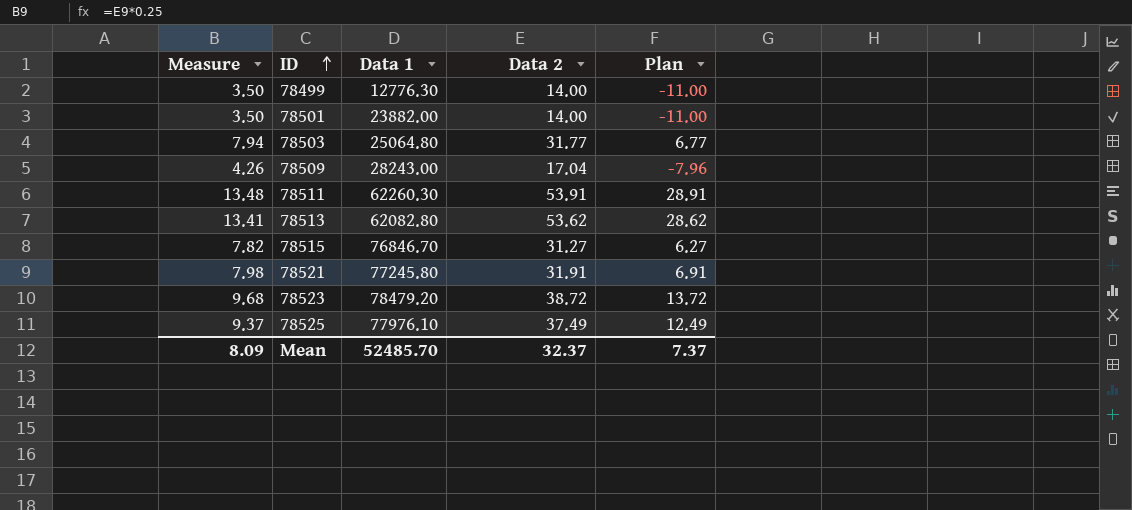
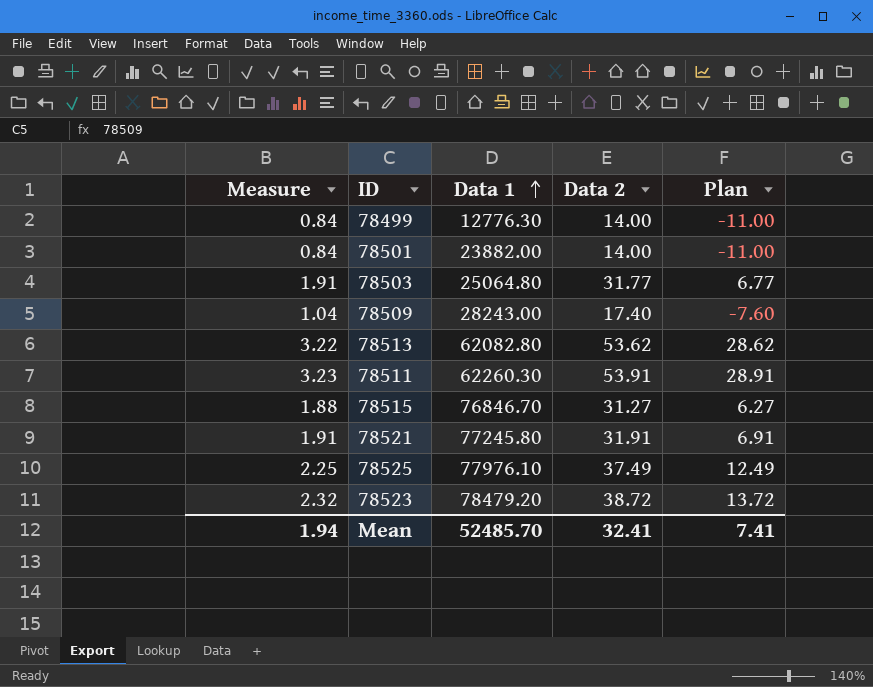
row order: ID ascending -> Data 1 ascending
column Measure | formula: [Data 2] * 0.25 -> [Data 2] * 0.06
78509 | Data 2: 17.04 -> 17.40
78509 | Plan: -7.96 -> -7.60
Mean | Measure: 8.09 -> 1.94
Mean | Data 2: 32.37 -> 32.41
Mean | Plan: 7.37 -> 7.41

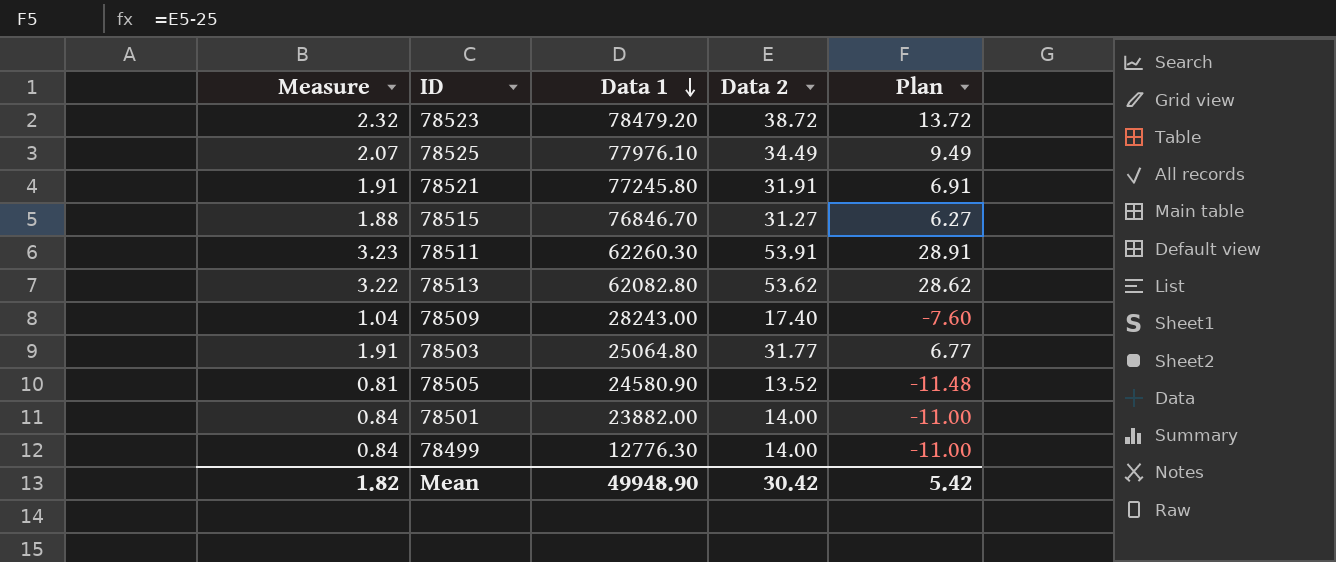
row order: Data 1 ascending -> Data 1 descending
78525 | Measure: 2.25 -> 2.07
78525 | Data 2: 37.49 -> 34.49
78525 | Plan: 12.49 -> 9.49
row 78505: none -> 0.81 | 24580.90 | 13.52 | -11.48
Mean | Measure: 1.94 -> 1.82
Mean | Data 1: 52485.70 -> 49948.90
Mean | Data 2: 32.41 -> 30.42
Mean | Plan: 7.41 -> 5.42

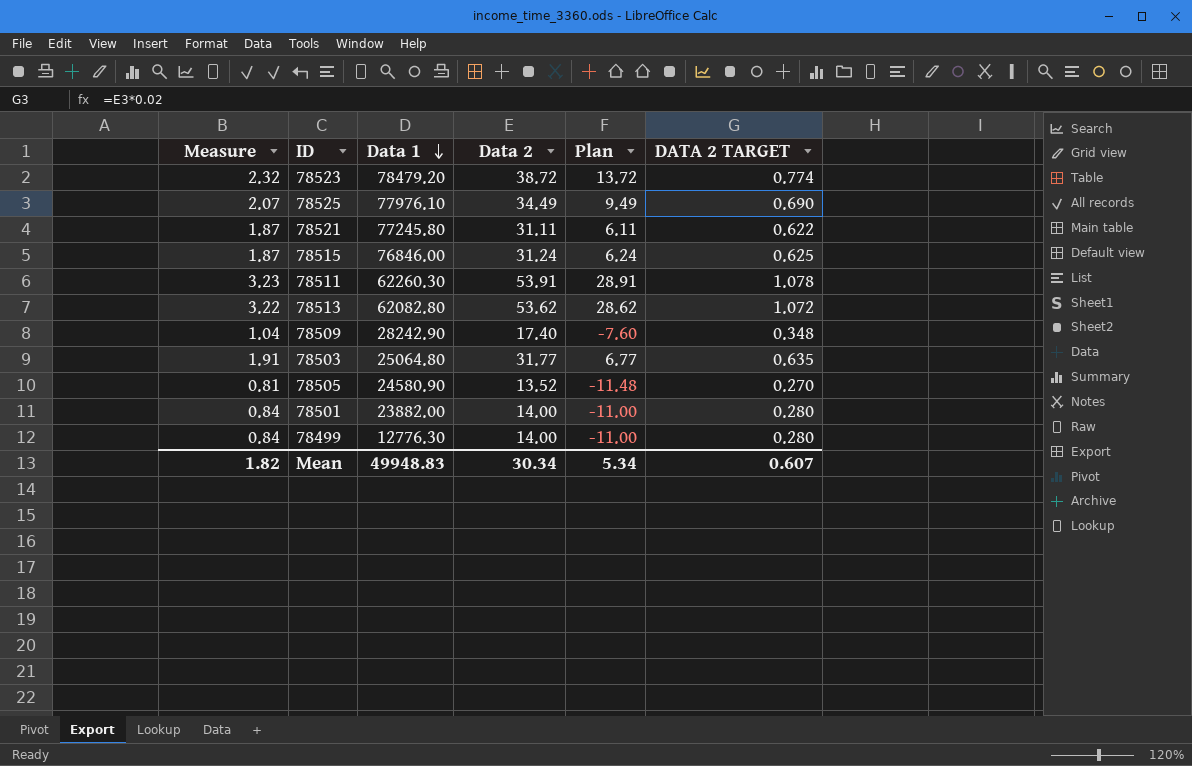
column DATA 2 TARGET | formula: none -> [Data 2] * 0.02
78521 | Measure: 1.91 -> 1.87
78521 | Data 2: 31.91 -> 31.11
78521 | Plan: 6.91 -> 6.11
78515 | Measure: 1.88 -> 1.87
78515 | Data 1: 76846.70 -> 76846.00
78515 | Data 2: 31.27 -> 31.24
78515 | Plan: 6.27 -> 6.24
78509 | Data 1: 28243.00 -> 28242.90
Mean | Data 1: 49948.90 -> 49948.83
Mean | Data 2: 30.42 -> 30.34
Mean | Plan: 5.42 -> 5.34

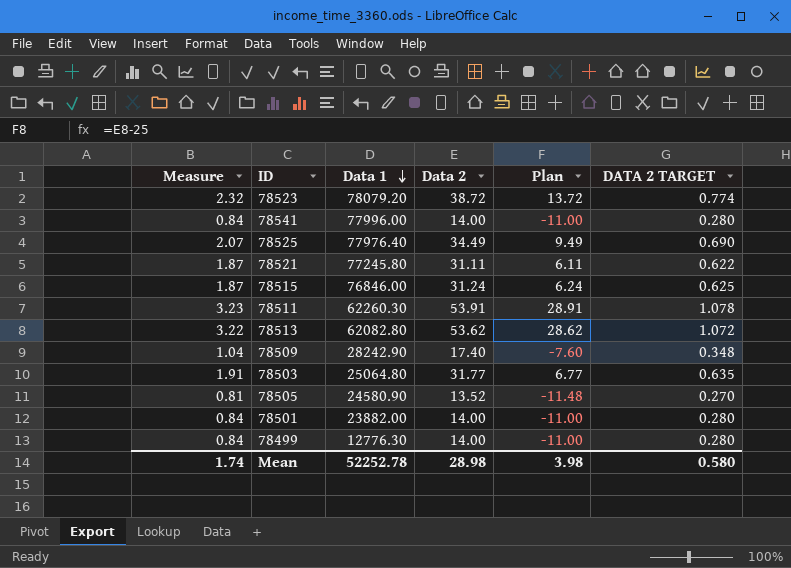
78523 | Data 1: 78479.20 -> 78079.20
row 78541: none -> 0.84 | 77996.00 | 14.00 | -11.00 | 0.280
78525 | Data 1: 77976.10 -> 77976.40
Mean | Measure: 1.82 -> 1.74
Mean | Data 1: 49948.83 -> 52252.78
Mean | Data 2: 30.34 -> 28.98
Mean | Plan: 5.34 -> 3.98
Mean | DATA 2 TARGET: 0.607 -> 0.580

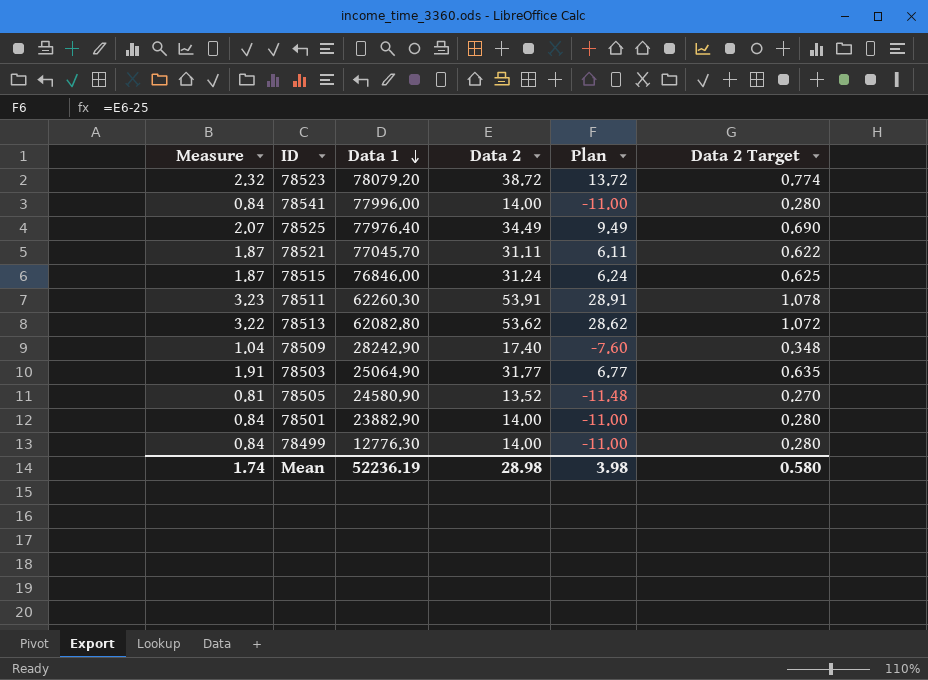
column name: DATA 2 TARGET -> Data 2 Target
78521 | Data 1: 77245.80 -> 77045.70
78503 | Data 1: 25064.80 -> 25064.90
78501 | Data 1: 23882.00 -> 23882.90
Mean | Data 1: 52252.78 -> 52236.19

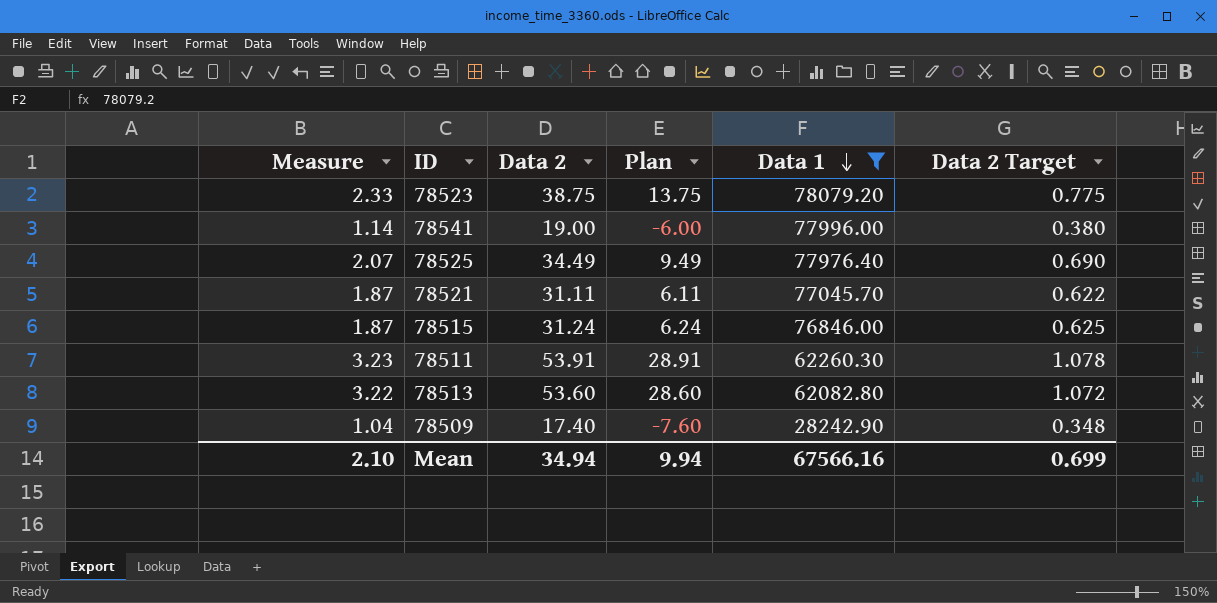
filter: none -> Data 1 >= 28242.90
column Data 1 | position: 3 -> 5
78523 | Measure: 2.32 -> 2.33
78523 | Data 2: 38.72 -> 38.75
78523 | Plan: 13.72 -> 13.75
78523 | Data 2 Target: 0.774 -> 0.775
78541 | Measure: 0.84 -> 1.14
78541 | Data 2: 14.00 -> 19.00
78541 | Plan: -11.00 -> -6.00
78541 | Data 2 Target: 0.280 -> 0.380
78513 | Data 2: 53.62 -> 53.60
78513 | Plan: 28.62 -> 28.60
Mean | Measure: 1.74 -> 2.10
Mean | Data 2: 28.98 -> 34.94
Mean | Plan: 3.98 -> 9.94
Mean | Data 1: 52236.19 -> 67566.16
Mean | Data 2 Target: 0.580 -> 0.699

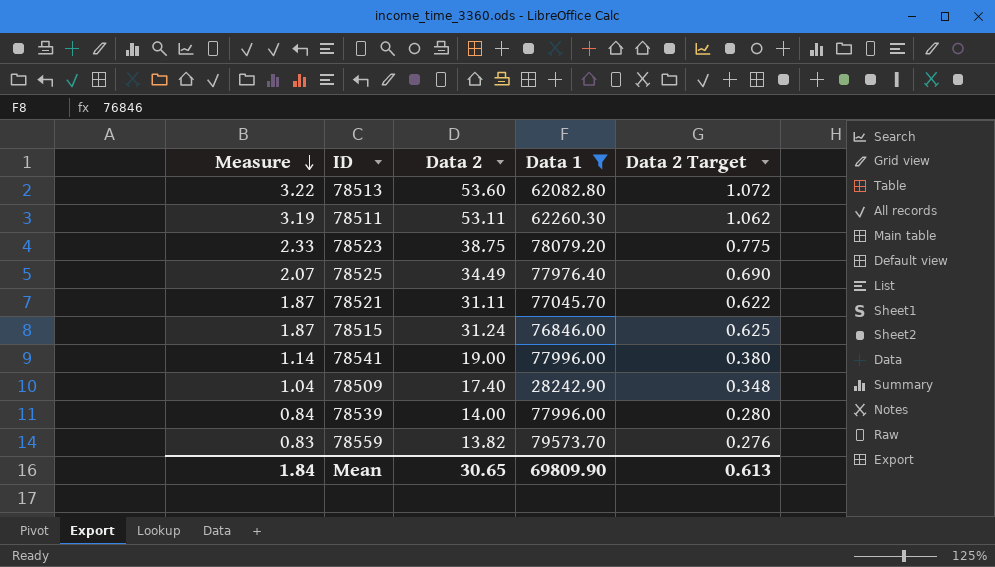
row order: Data 1 descending -> Measure descending
column Plan | formula: [Data 2] - 25 -> none
78511 | Measure: 3.23 -> 3.19
78511 | Data 2: 53.91 -> 53.11
78511 | Data 2 Target: 1.078 -> 1.062
row 78539: none -> 0.84 | 14.00 | 77996.00 | 0.280
row 78559: none -> 0.83 | 13.82 | 79573.70 | 0.276
Mean | Measure: 2.10 -> 1.84
Mean | Data 2: 34.94 -> 30.65
Mean | Data 1: 67566.16 -> 69809.90
Mean | Data 2 Target: 0.699 -> 0.613

